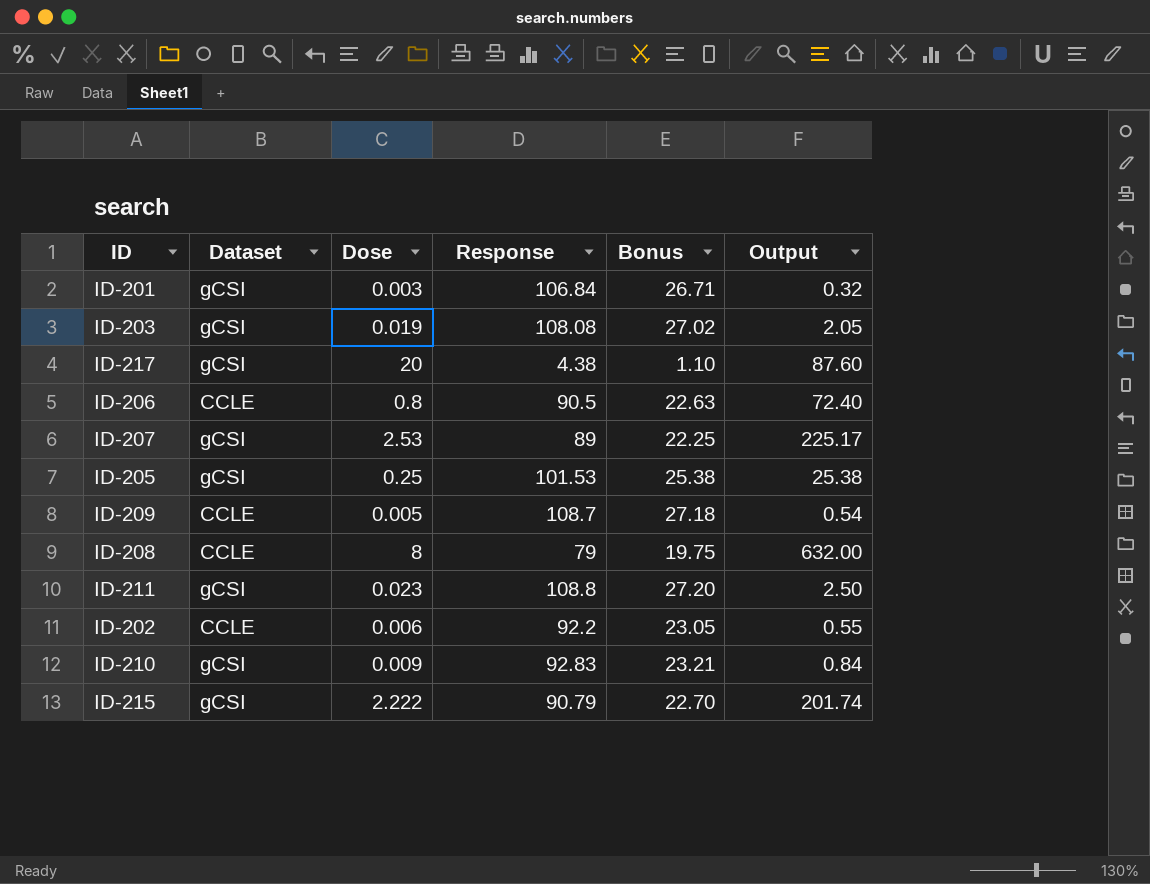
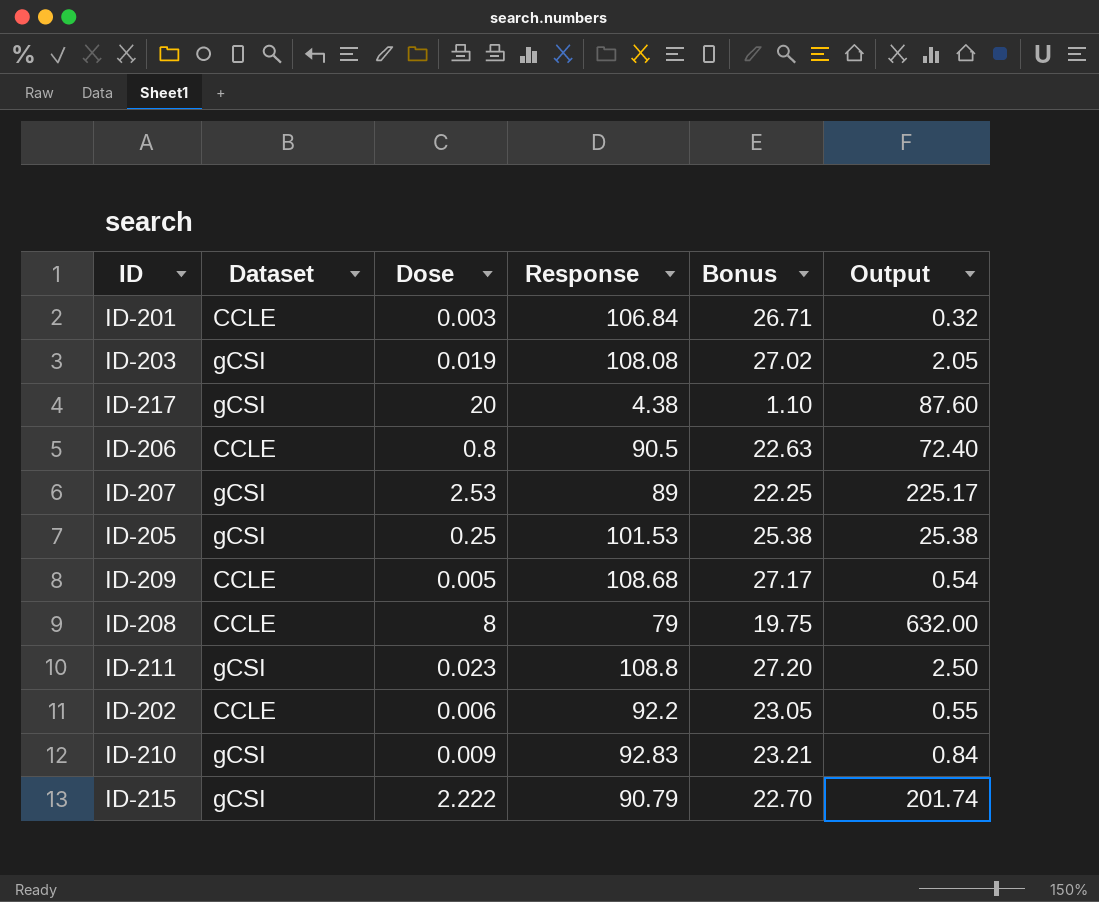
ID-201 | Dataset: gCSI -> CCLE
ID-209 | Response: 108.7 -> 108.68
ID-209 | Bonus: 27.18 -> 27.17

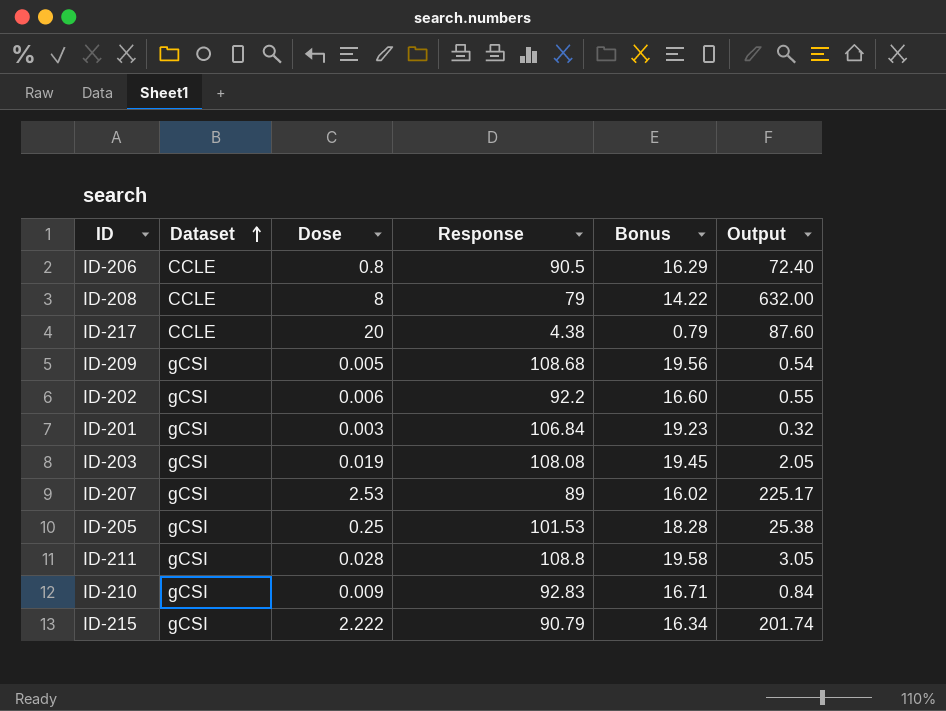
row order: none -> Dataset ascending
column Bonus | formula: [Response] * 0.25 -> [Response] * 0.18
ID-217 | Dataset: gCSI -> CCLE
ID-209 | Dataset: CCLE -> gCSI
ID-202 | Dataset: CCLE -> gCSI
ID-201 | Dataset: CCLE -> gCSI
ID-211 | Dose: 0.023 -> 0.028
ID-211 | Output: 2.50 -> 3.05

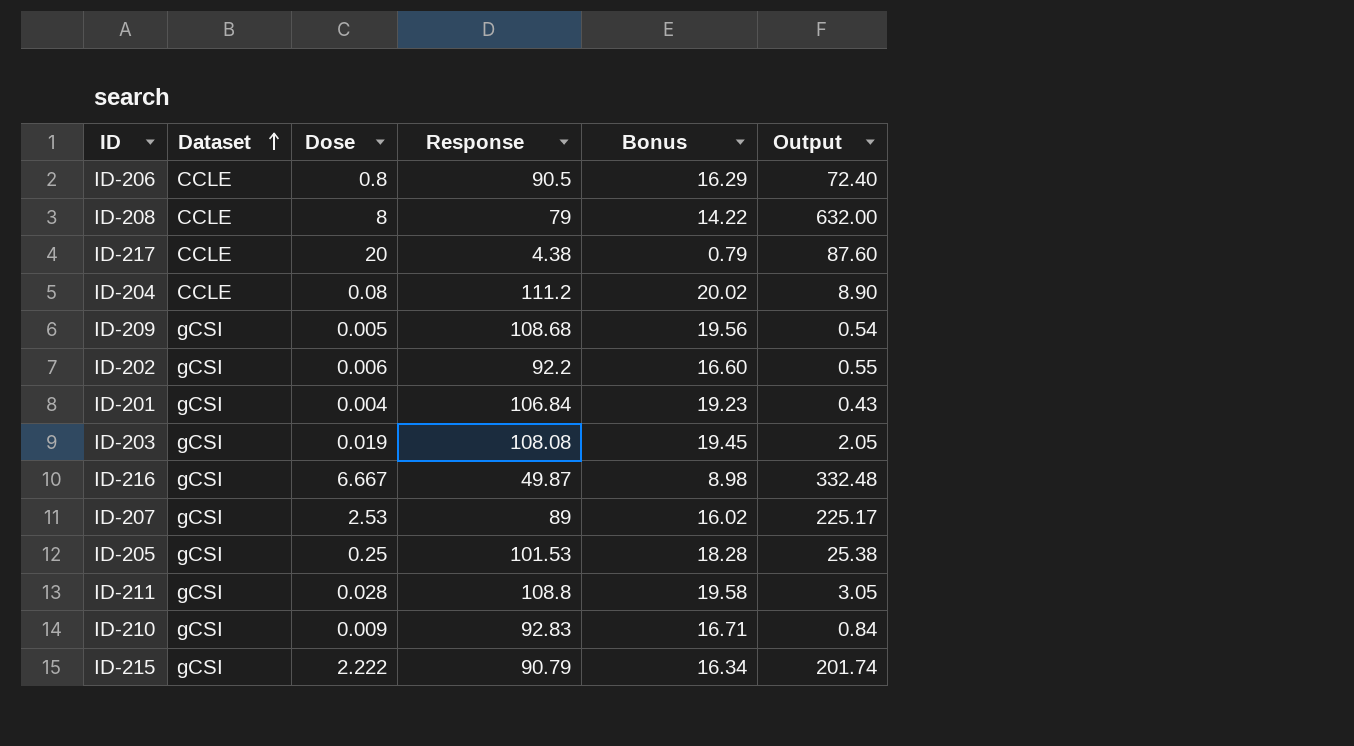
row ID-204: none -> CCLE | 0.08 | 111.2 | 20.02 | 8.90
ID-201 | Dose: 0.003 -> 0.004
ID-201 | Output: 0.32 -> 0.43
row ID-216: none -> gCSI | 6.667 | 49.87 | 8.98 | 332.48

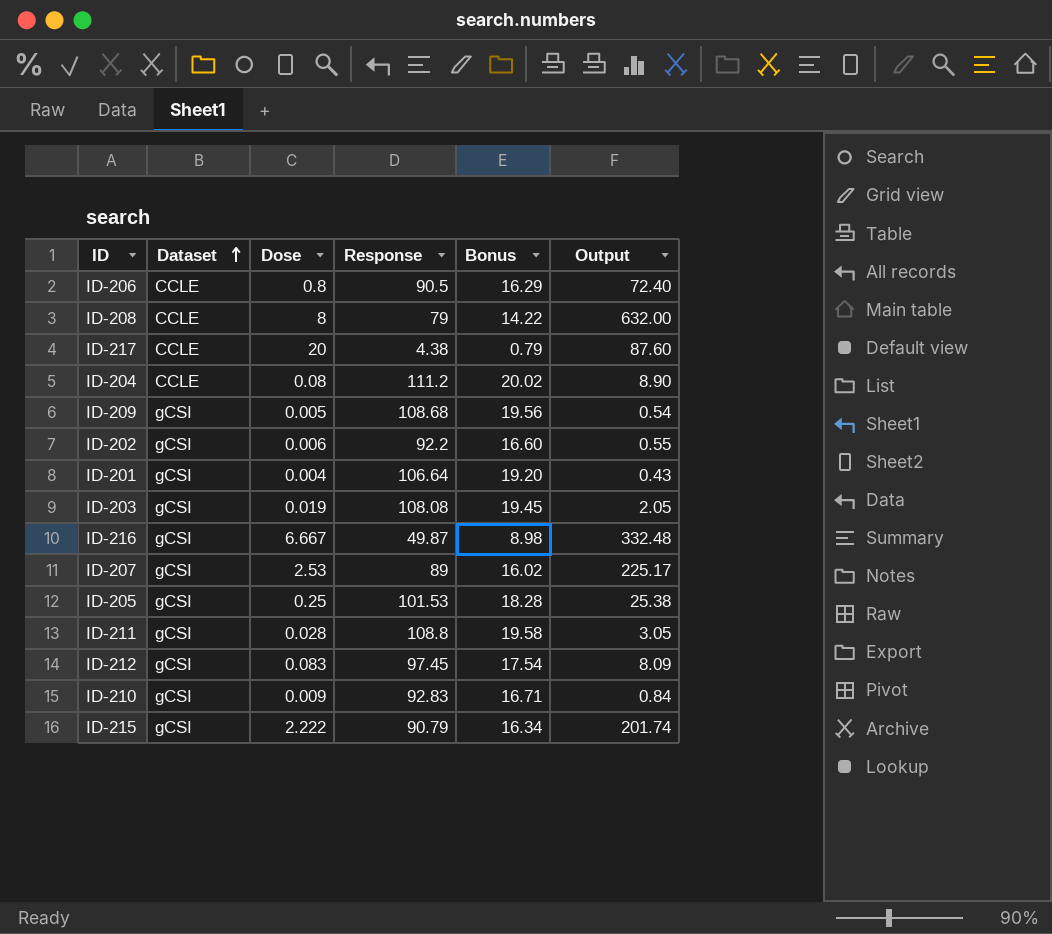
ID-201 | Response: 106.84 -> 106.64
ID-201 | Bonus: 19.23 -> 19.20
row ID-212: none -> gCSI | 0.083 | 97.45 | 17.54 | 8.09

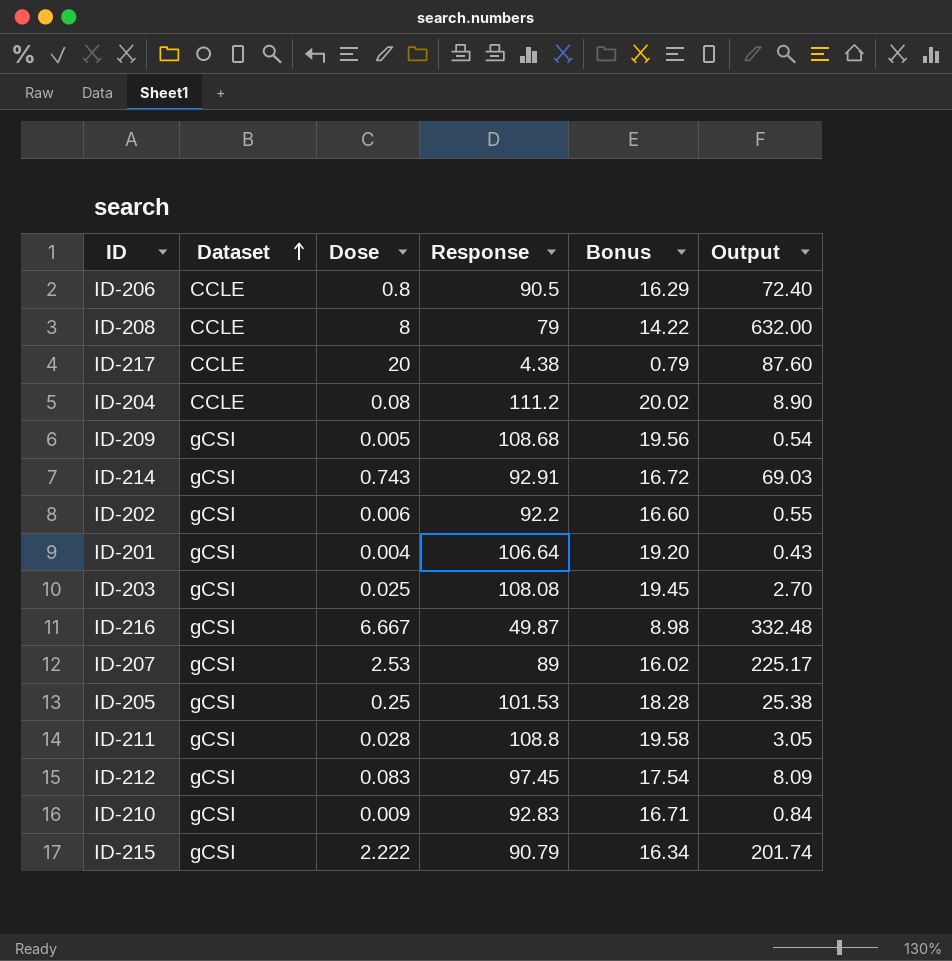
row ID-214: none -> gCSI | 0.743 | 92.91 | 16.72 | 69.03
ID-203 | Dose: 0.019 -> 0.025
ID-203 | Output: 2.05 -> 2.70

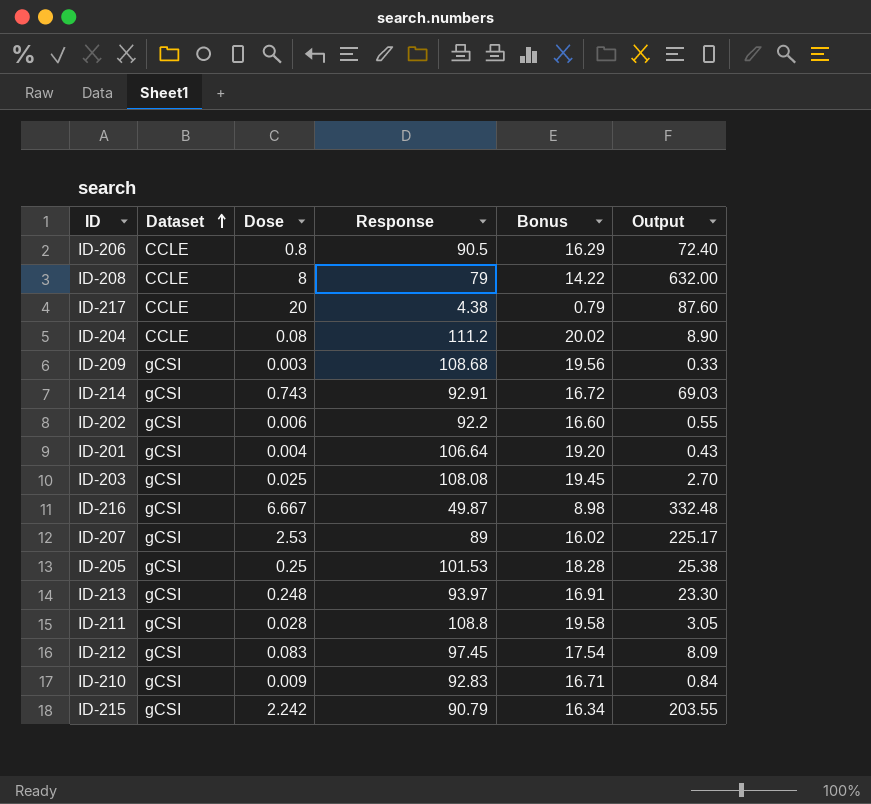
ID-209 | Dose: 0.005 -> 0.003
ID-209 | Output: 0.54 -> 0.33
row ID-213: none -> gCSI | 0.248 | 93.97 | 16.91 | 23.30
ID-215 | Dose: 2.222 -> 2.242
ID-215 | Output: 201.74 -> 203.55

